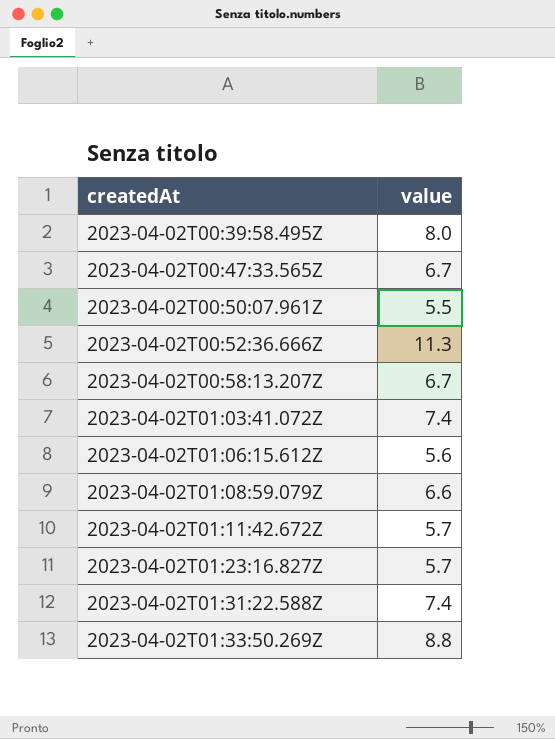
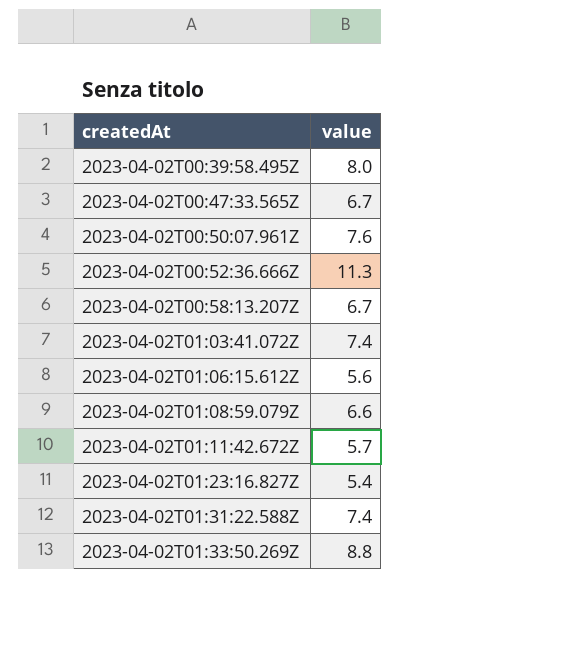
2023-04-02T00:50:07.961Z | value: 5.5 -> 7.6
2023-04-02T01:23:16.827Z | value: 5.7 -> 5.4

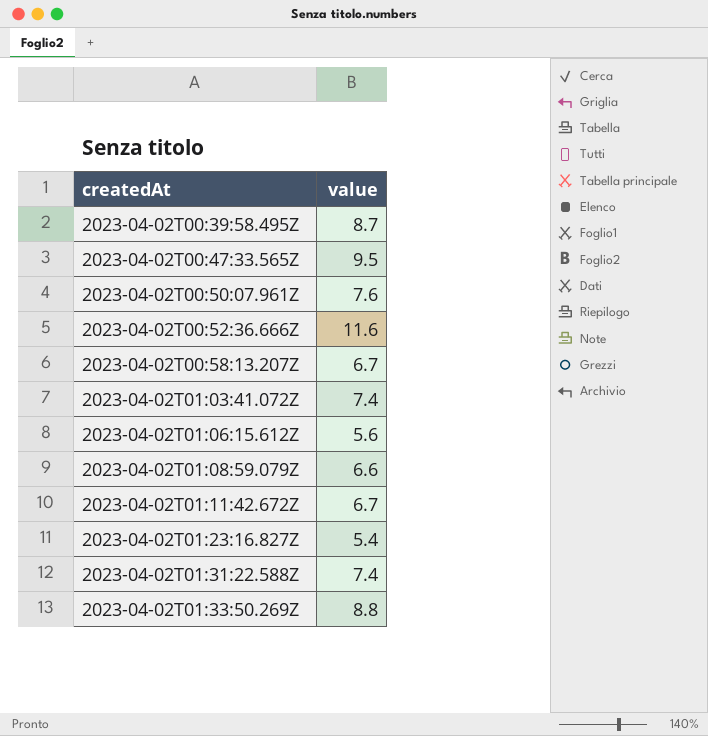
2023-04-02T00:39:58.495Z | value: 8.0 -> 8.7
2023-04-02T00:47:33.565Z | value: 6.7 -> 9.5
2023-04-02T00:52:36.666Z | value: 11.3 -> 11.6
2023-04-02T01:11:42.672Z | value: 5.7 -> 6.7

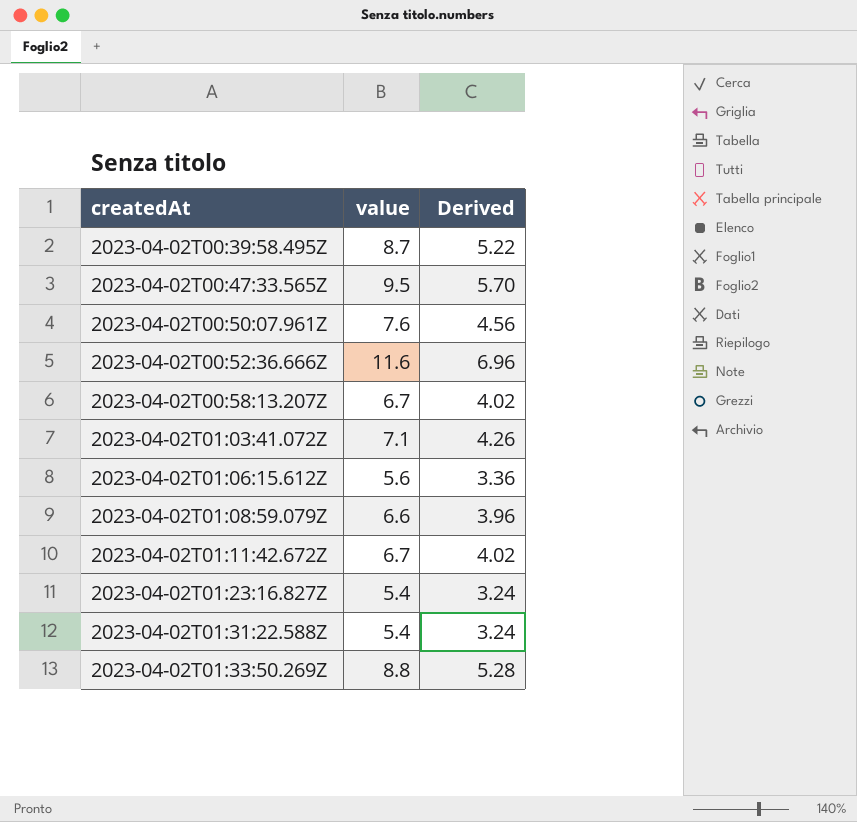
column Derived | formula: none -> [value] * 0.6
2023-04-02T01:03:41.072Z | value: 7.4 -> 7.1
2023-04-02T01:31:22.588Z | value: 7.4 -> 5.4

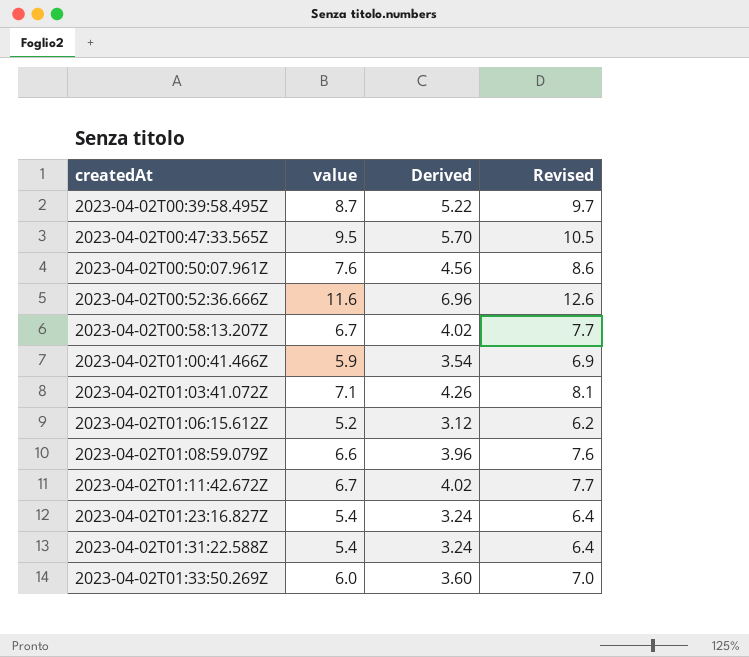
column Revised | formula: none -> [value] + 1
row 2023-04-02T01:00:41.466Z: none -> 5.9 | 3.54 | 6.9
2023-04-02T01:06:15.612Z | value: 5.6 -> 5.2
2023-04-02T01:06:15.612Z | Derived: 3.36 -> 3.12
2023-04-02T01:33:50.269Z | value: 8.8 -> 6.0
2023-04-02T01:33:50.269Z | Derived: 5.28 -> 3.60

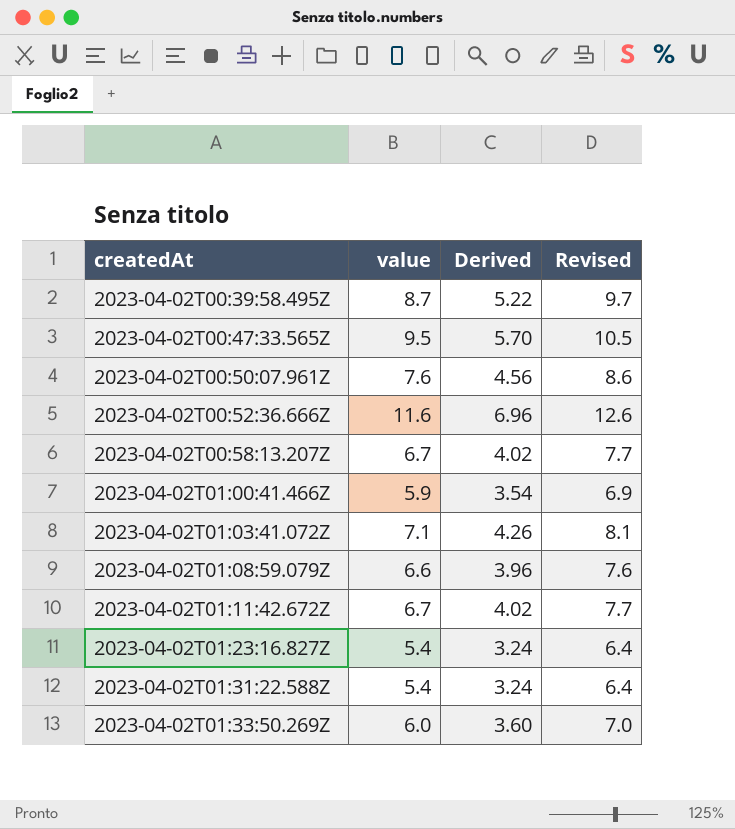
row 2023-04-02T01:06:15.612Z: 5.2 | 3.12 | 6.2 -> none

